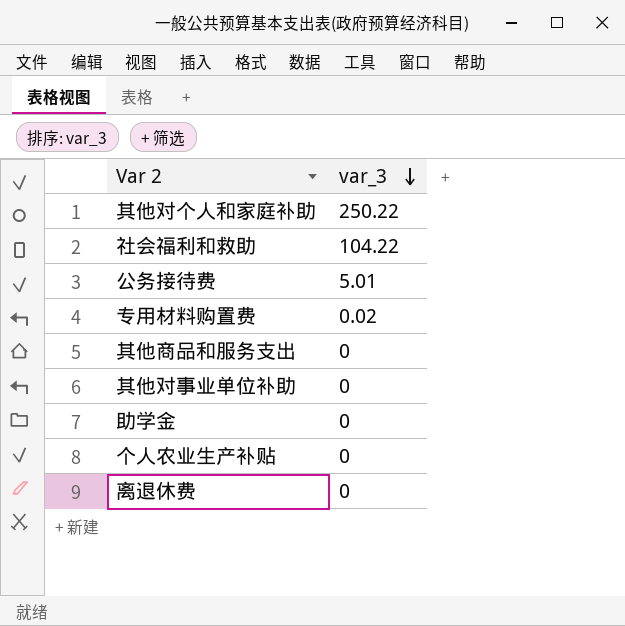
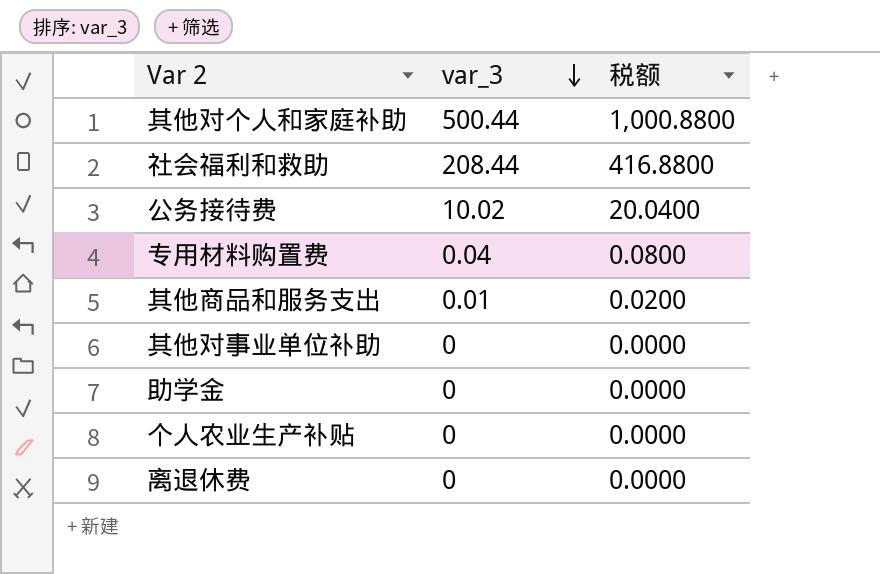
column 税额 | formula: none -> [var_3] * 2
其他对个人和家庭补助 | var_3: 250.22 -> 500.44
社会福利和救助 | var_3: 104.22 -> 208.44
公务接待费 | var_3: 5.01 -> 10.02
专用材料购置费 | var_3: 0.02 -> 0.04
其他商品和服务支出 | var_3: 0 -> 0.01

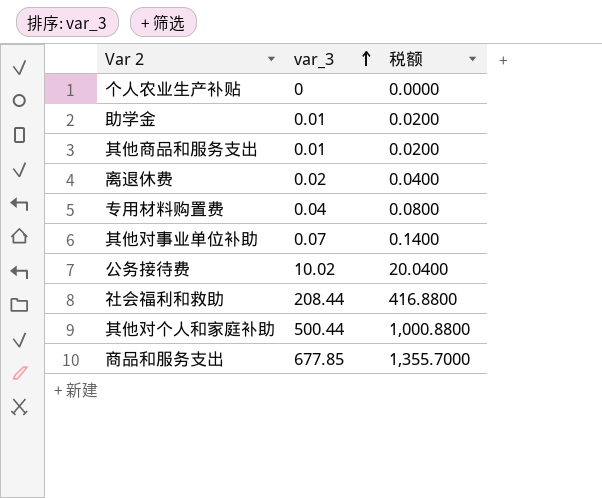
row order: var_3 descending -> var_3 ascending
助学金 | var_3: 0 -> 0.01
助学金 | 税额: 0.0000 -> 0.0200
离退休费 | var_3: 0 -> 0.02
离退休费 | 税额: 0.0000 -> 0.0400
其他对事业单位补助 | var_3: 0 -> 0.07
其他对事业单位补助 | 税额: 0.0000 -> 0.1400
row 商品和服务支出: none -> 677.85 | 1,355.7000

